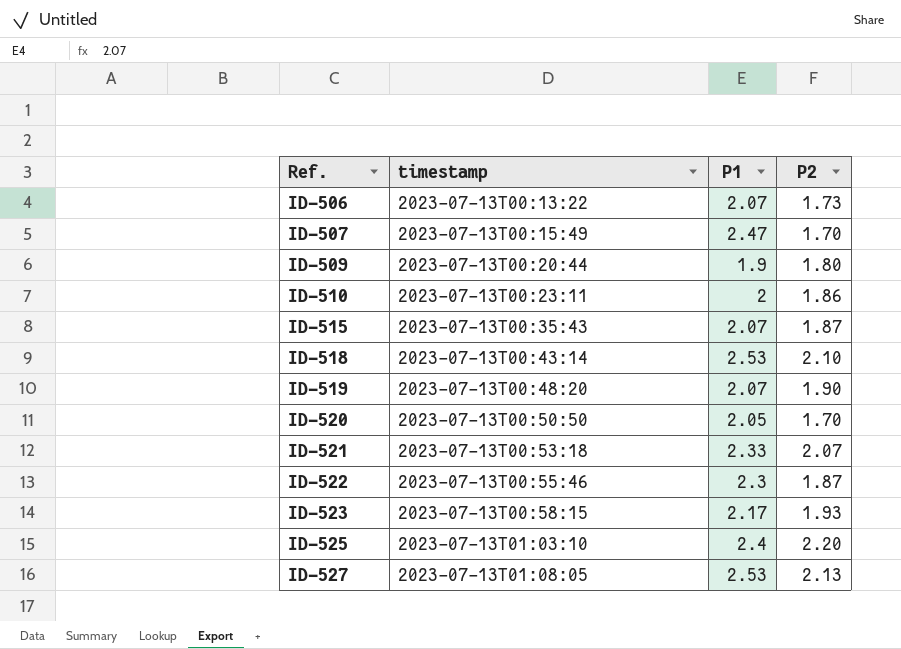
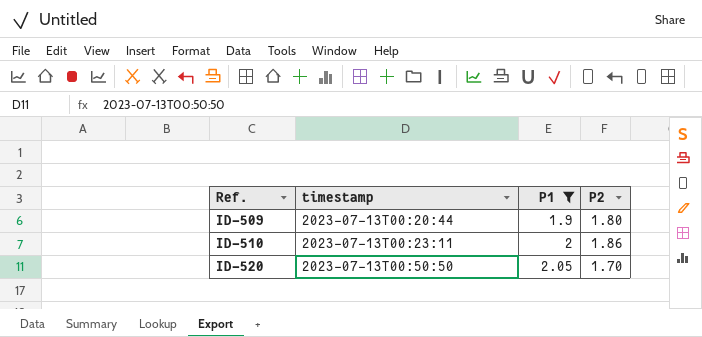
filter: none -> P1 <= 2.05

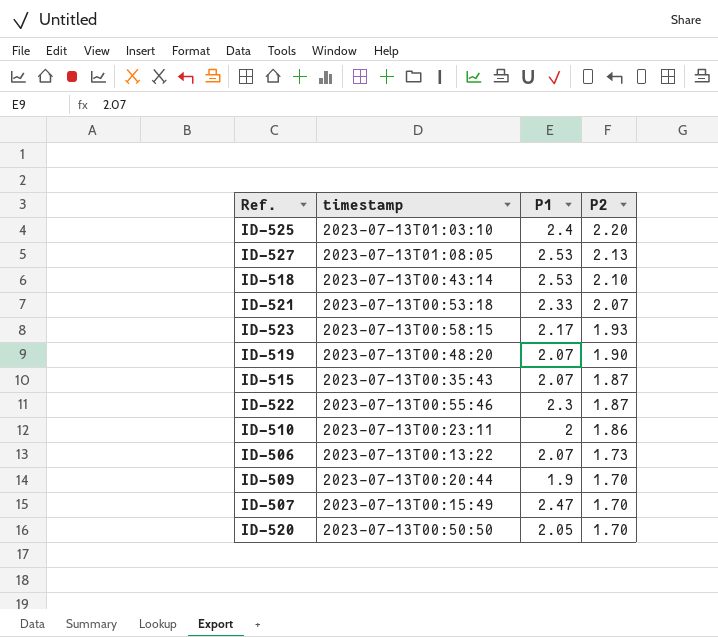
filter: P1 <= 2.05 -> none
row order: Ref. ascending -> P2 descending
ID-509 | P2: 1.80 -> 1.70

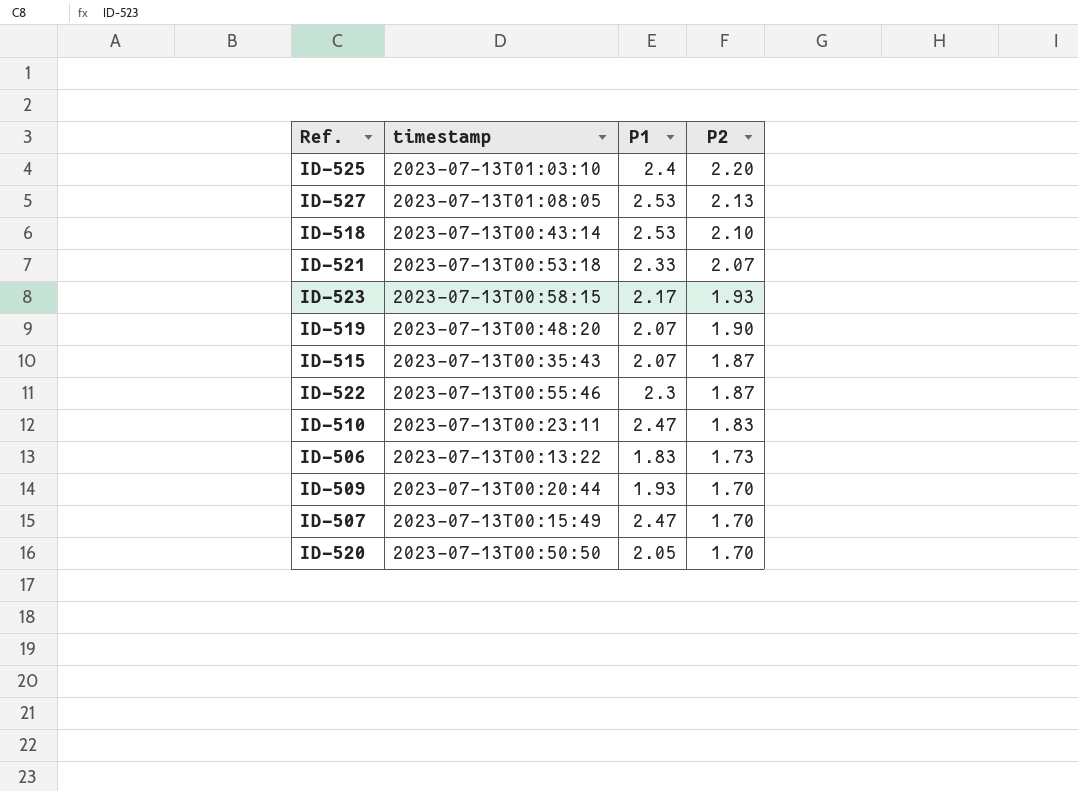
ID-510 | P1: 2 -> 2.47
ID-510 | P2: 1.86 -> 1.83
ID-506 | P1: 2.07 -> 1.83
ID-509 | P1: 1.9 -> 1.93

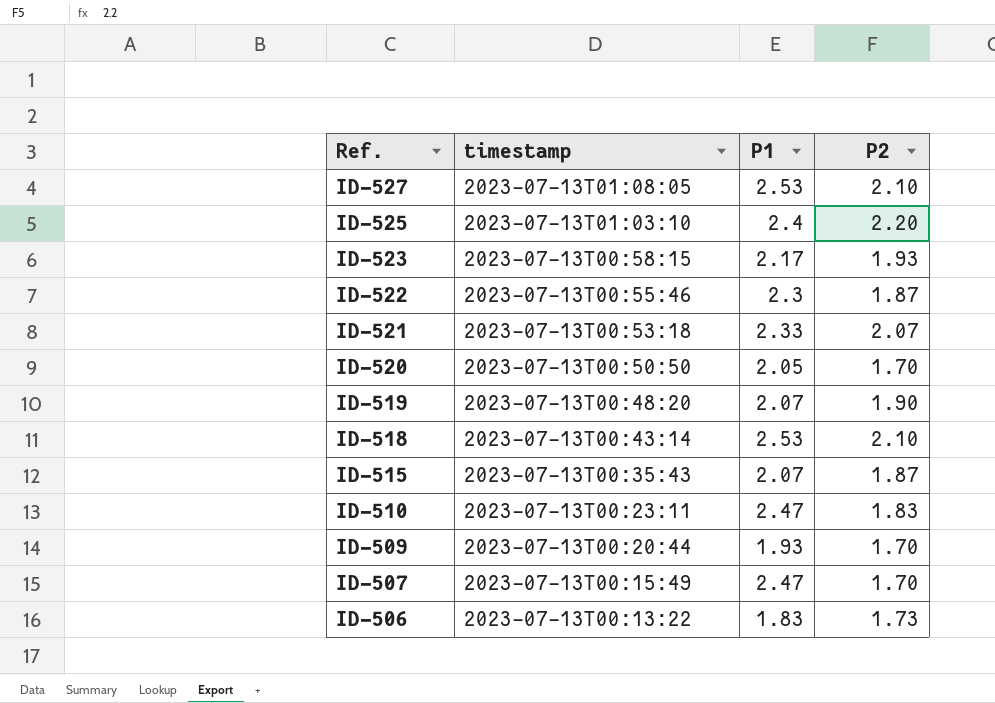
row order: P2 descending -> Ref. descending
ID-527 | P2: 2.13 -> 2.10

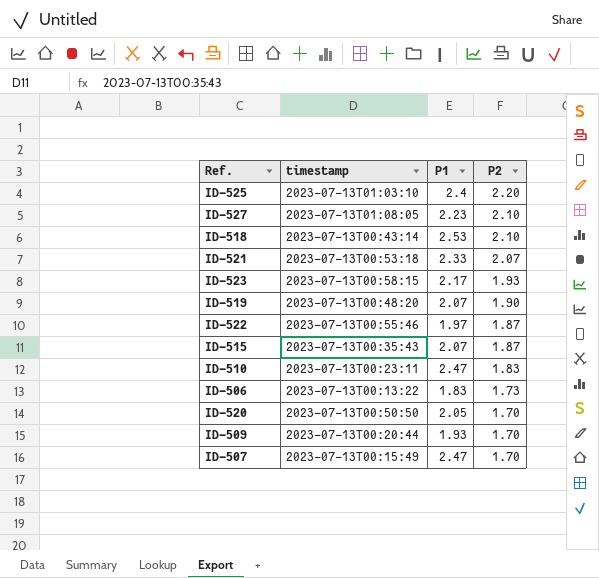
row order: Ref. descending -> P2 descending
ID-527 | P1: 2.53 -> 2.23
ID-522 | P1: 2.3 -> 1.97

